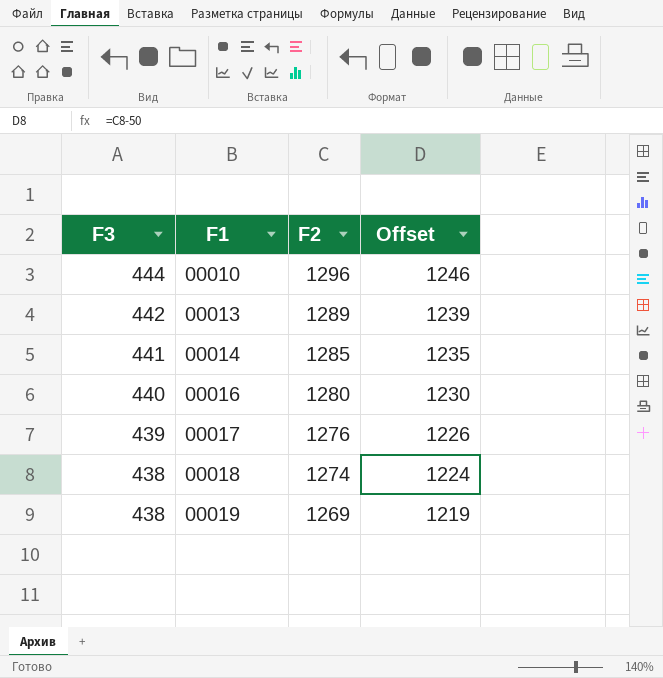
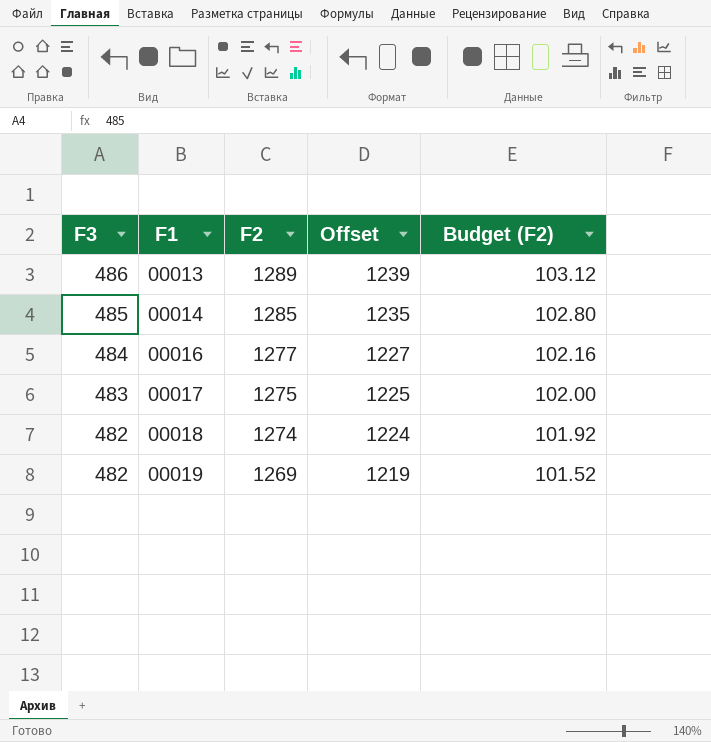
column Budget (F2) | formula: none -> [F2] * 0.08
row 00010: 444 | 1296 | 1246 -> none
00013 | F3: 442 -> 486
00014 | F3: 441 -> 485
00016 | F3: 440 -> 484
00016 | F2: 1280 -> 1277
00016 | Offset: 1230 -> 1227
00017 | F3: 439 -> 483
00017 | F2: 1276 -> 1275
00017 | Offset: 1226 -> 1225
00018 | F3: 438 -> 482
00019 | F3: 438 -> 482

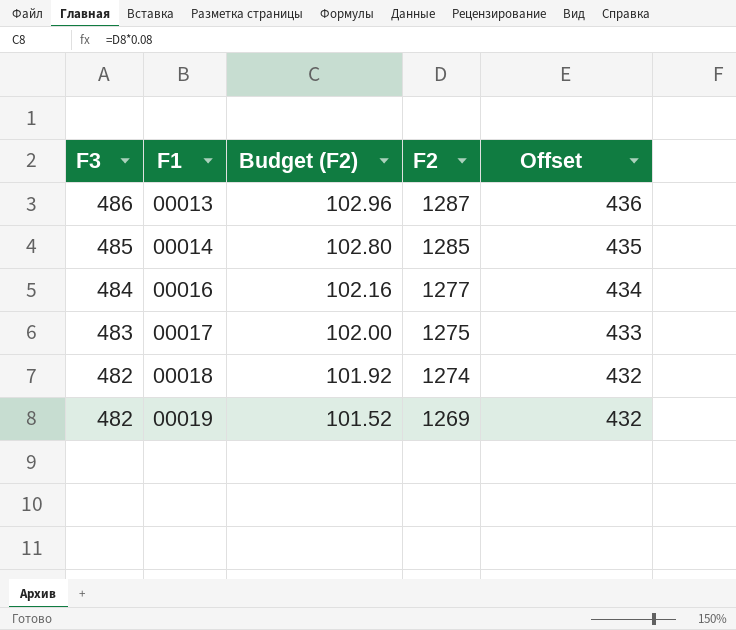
column Budget (F2) | position: 5 -> 3
column Offset | formula: [F2] - 50 -> [F3] - 50
00013 | Budget (F2): 103.12 -> 102.96
00013 | F2: 1289 -> 1287

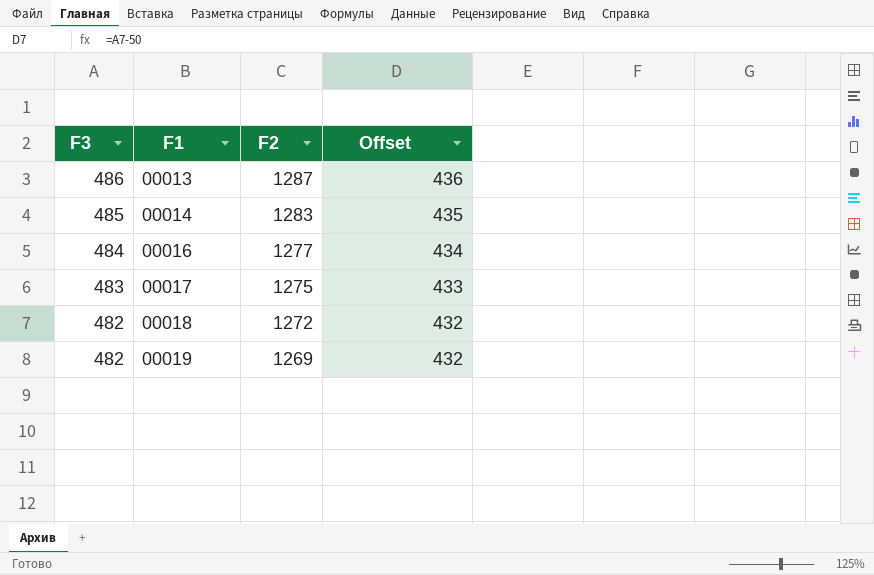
column Budget (F2) | formula: [F2] * 0.08 -> none
00014 | F2: 1285 -> 1283
00018 | F2: 1274 -> 1272

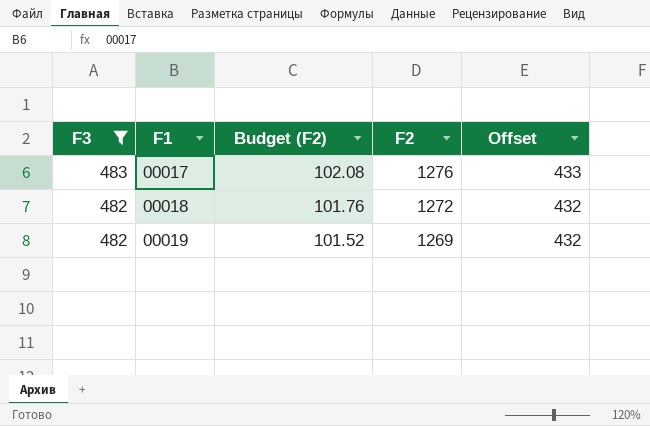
filter: none -> F3 <= 483
column Budget (F2) | formula: none -> [F2] * 0.08
00017 | F2: 1275 -> 1276

